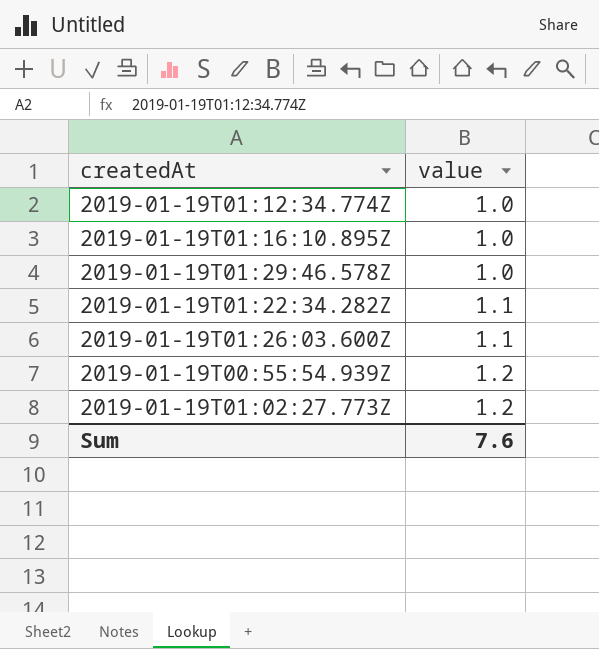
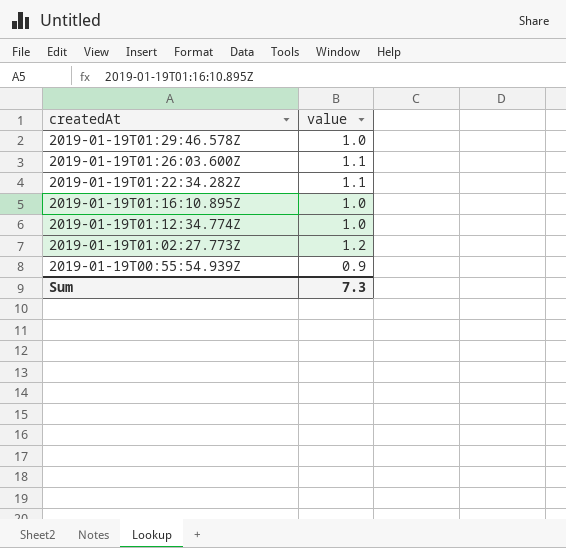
row order: value ascending -> createdAt descending
2019-01-19T00:55:54.939Z | value: 1.2 -> 0.9
Sum | value: 7.6 -> 7.3

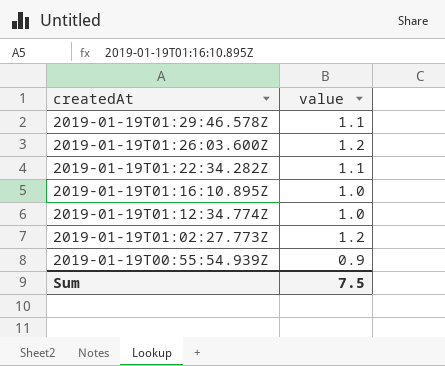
2019-01-19T01:29:46.578Z | value: 1.0 -> 1.1
2019-01-19T01:26:03.600Z | value: 1.1 -> 1.2
Sum | value: 7.3 -> 7.5

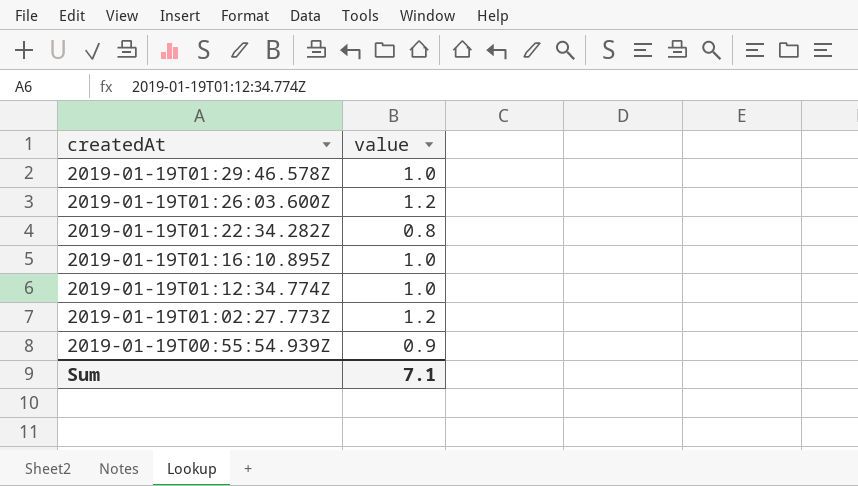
2019-01-19T01:29:46.578Z | value: 1.1 -> 1.0
2019-01-19T01:22:34.282Z | value: 1.1 -> 0.8
Sum | value: 7.5 -> 7.1

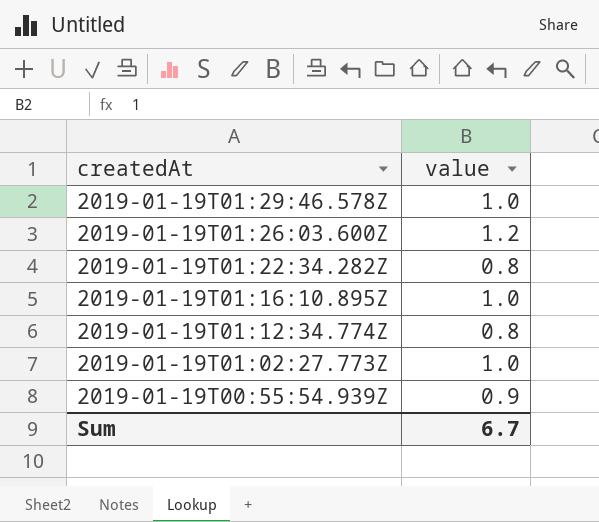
2019-01-19T01:12:34.774Z | value: 1.0 -> 0.8
2019-01-19T01:02:27.773Z | value: 1.2 -> 1.0
Sum | value: 7.1 -> 6.7

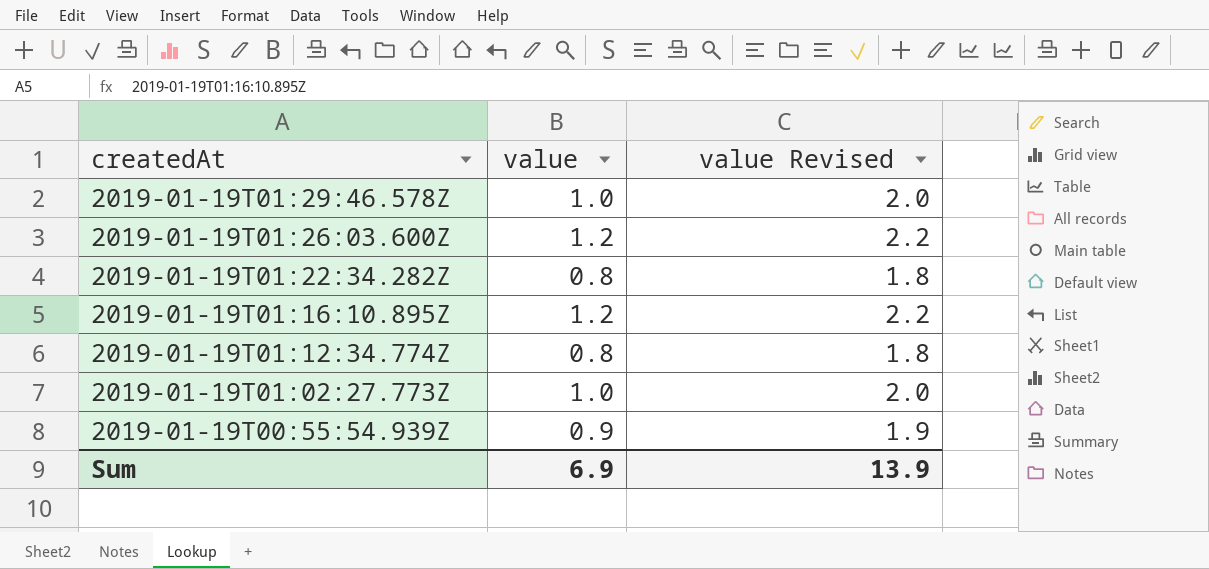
column value Revised | formula: none -> [value] + 1
2019-01-19T01:16:10.895Z | value: 1.0 -> 1.2
Sum | value: 6.7 -> 6.9

